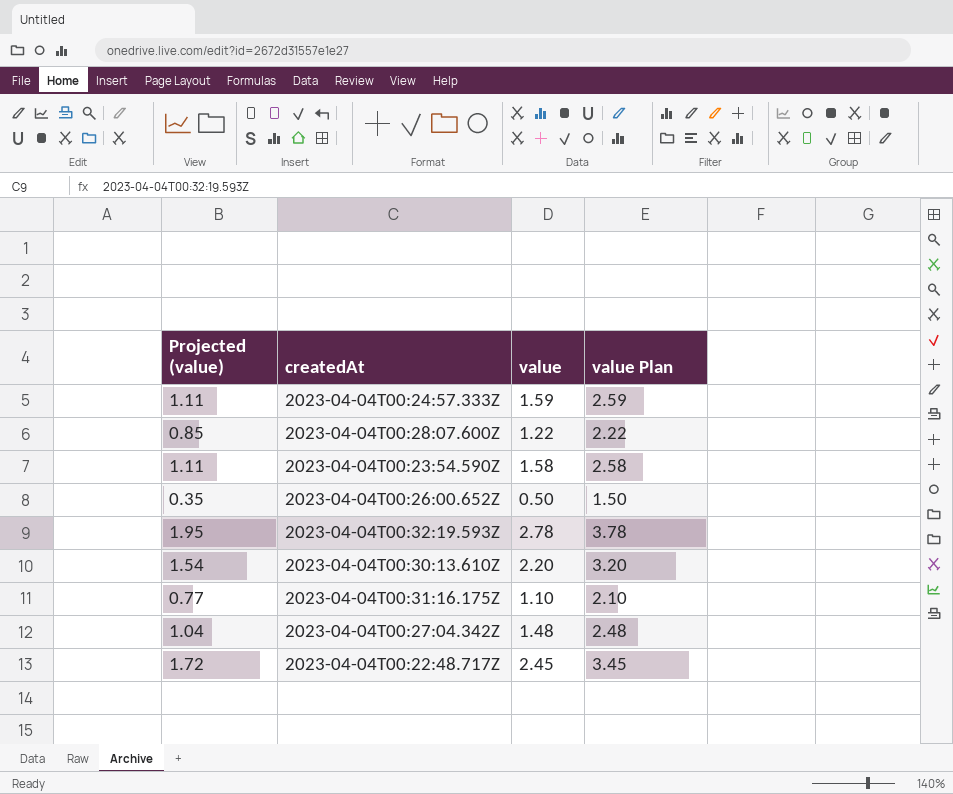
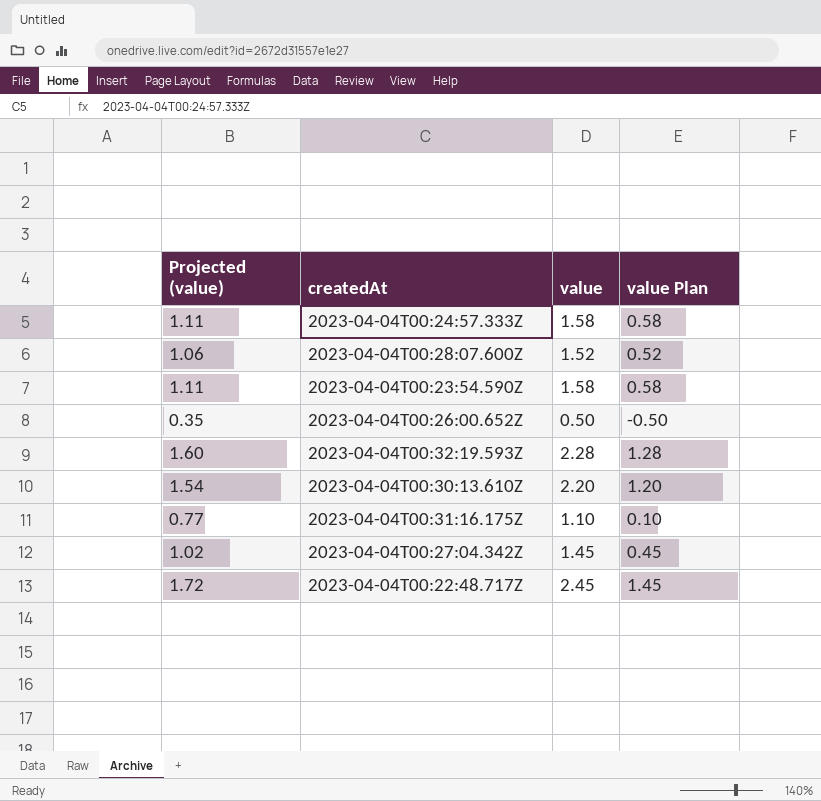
column value Plan | formula: [value] + 1 -> [value] - 1
2023-04-04T00:24:57.333Z | value: 1.59 -> 1.58
2023-04-04T00:28:07.600Z | Projected (value): 0.85 -> 1.06
2023-04-04T00:28:07.600Z | value: 1.22 -> 1.52
2023-04-04T00:32:19.593Z | Projected (value): 1.95 -> 1.60
2023-04-04T00:32:19.593Z | value: 2.78 -> 2.28
2023-04-04T00:27:04.342Z | Projected (value): 1.04 -> 1.02
2023-04-04T00:27:04.342Z | value: 1.48 -> 1.45

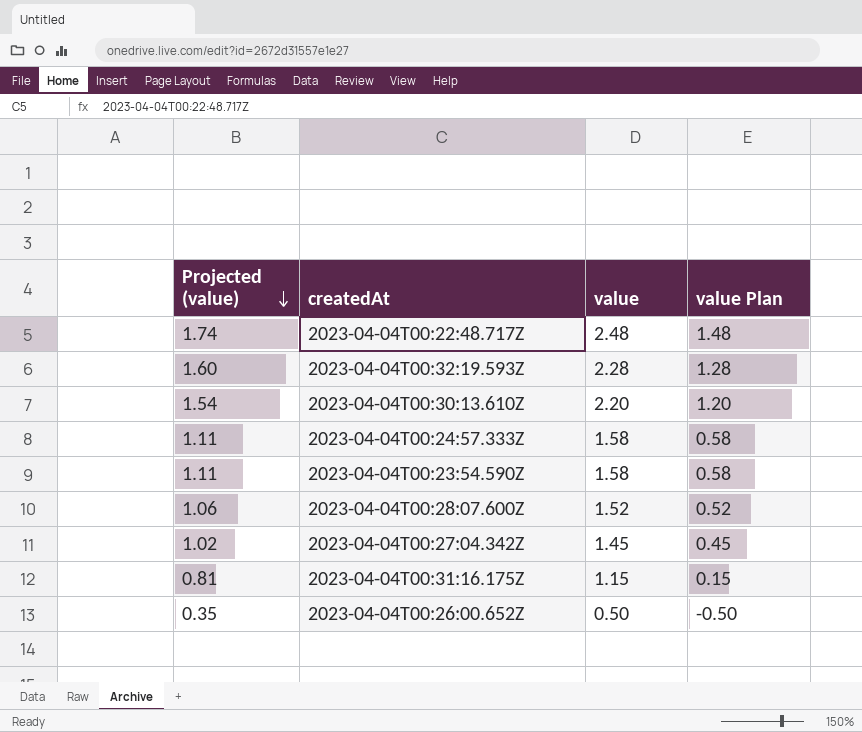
row order: none -> Projected (value) descending
2023-04-04T00:22:48.717Z | Projected (value): 1.72 -> 1.74
2023-04-04T00:22:48.717Z | value: 2.45 -> 2.48
2023-04-04T00:22:48.717Z | value Plan: 1.45 -> 1.48
2023-04-04T00:31:16.175Z | Projected (value): 0.77 -> 0.81
2023-04-04T00:31:16.175Z | value: 1.10 -> 1.15
2023-04-04T00:31:16.175Z | value Plan: 0.10 -> 0.15

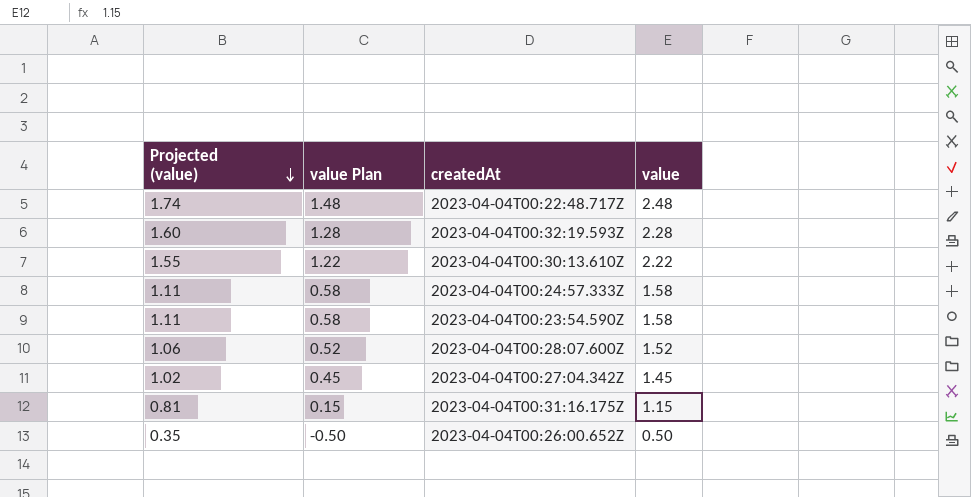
column value Plan | position: 4 -> 2
2023-04-04T00:30:13.610Z | Projected (value): 1.54 -> 1.55
2023-04-04T00:30:13.610Z | value Plan: 1.20 -> 1.22
2023-04-04T00:30:13.610Z | value: 2.20 -> 2.22

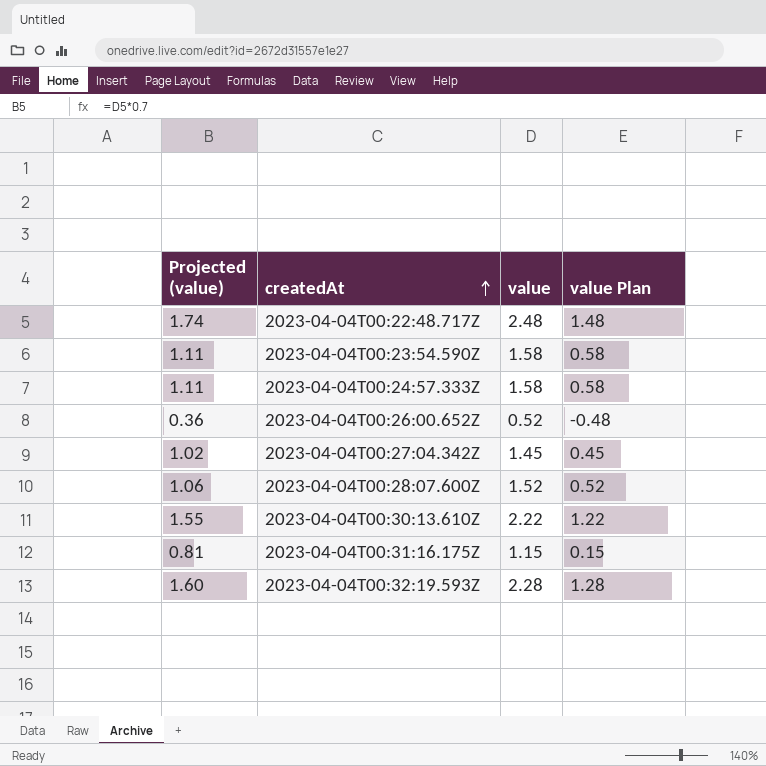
row order: Projected (value) descending -> createdAt ascending
column value Plan | position: 2 -> 4
2023-04-04T00:26:00.652Z | Projected (value): 0.35 -> 0.36
2023-04-04T00:26:00.652Z | value: 0.50 -> 0.52
2023-04-04T00:26:00.652Z | value Plan: -0.50 -> -0.48

